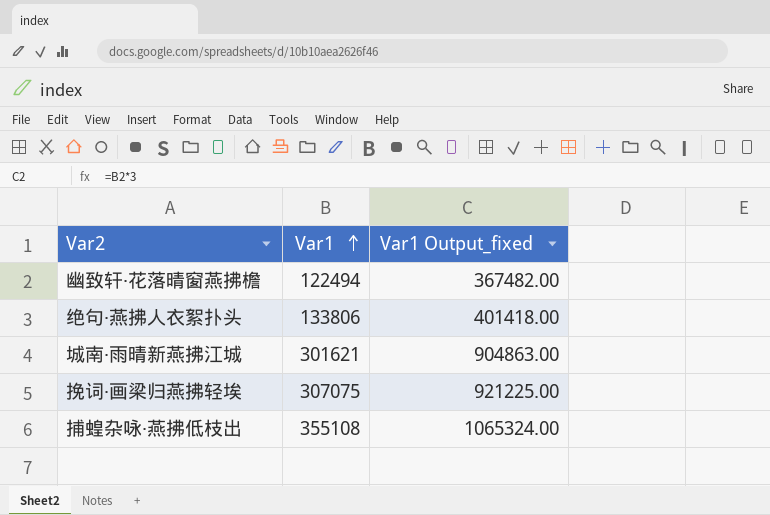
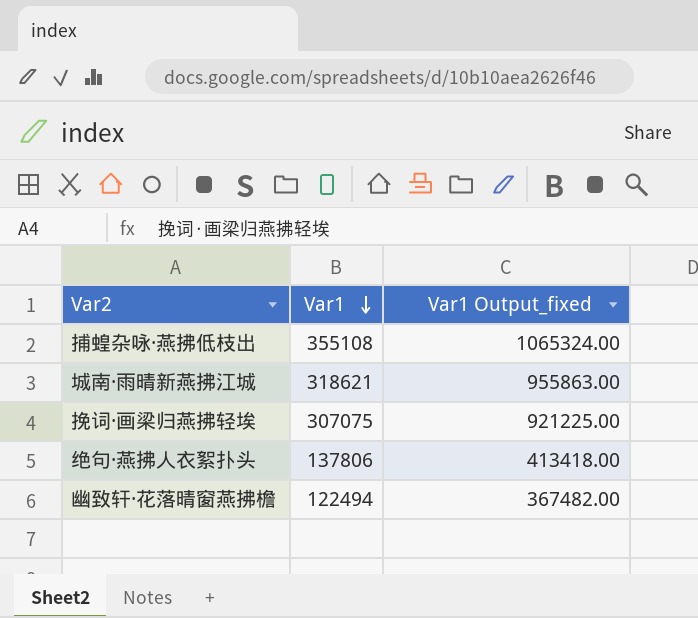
row order: Var1 ascending -> Var1 descending
城南·雨晴新燕拂江城 | Var1: 301621 -> 318621
城南·雨晴新燕拂江城 | Var1 Output_fixed: 904863.00 -> 955863.00
绝句·燕拂人衣絮扑头 | Var1: 133806 -> 137806
绝句·燕拂人衣絮扑头 | Var1 Output_fixed: 401418.00 -> 413418.00

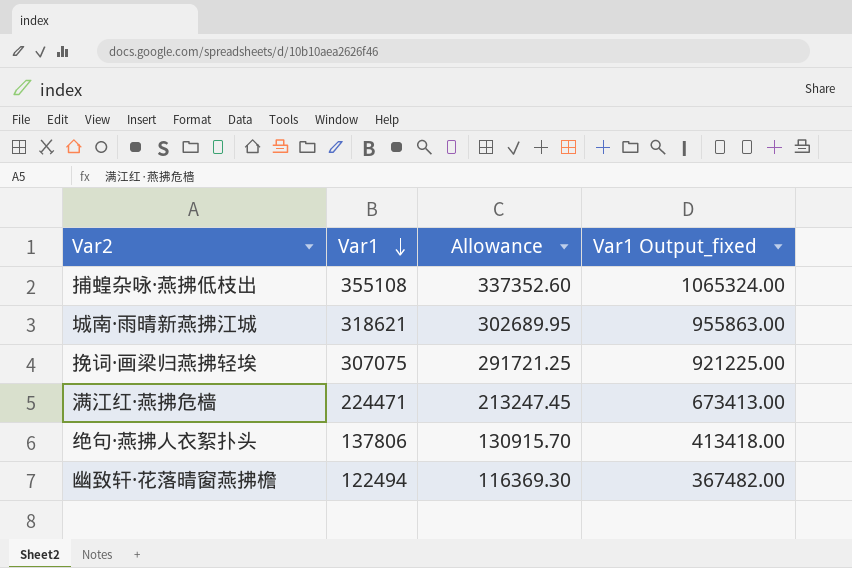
column Allowance | formula: none -> [Var1] * 0.95
row 满江红·燕拂危樯: none -> 224471 | 213247.45 | 673413.00

